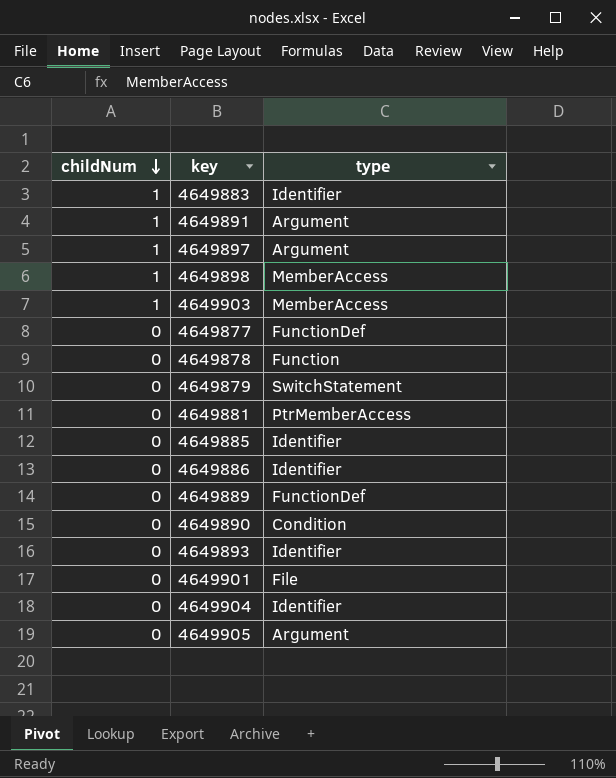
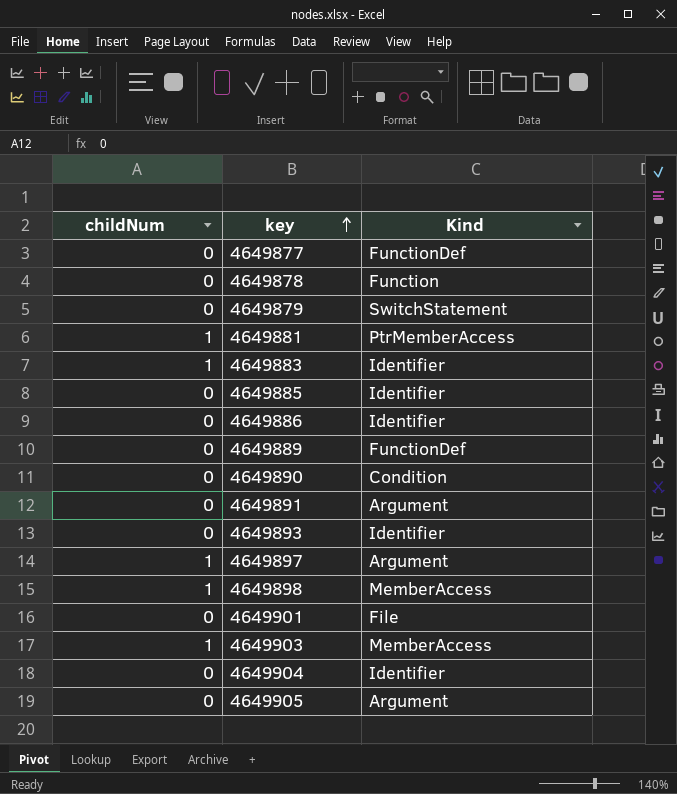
row order: childNum descending -> key ascending
column name: type -> Kind
4649881 | childNum: 0 -> 1
4649891 | childNum: 1 -> 0

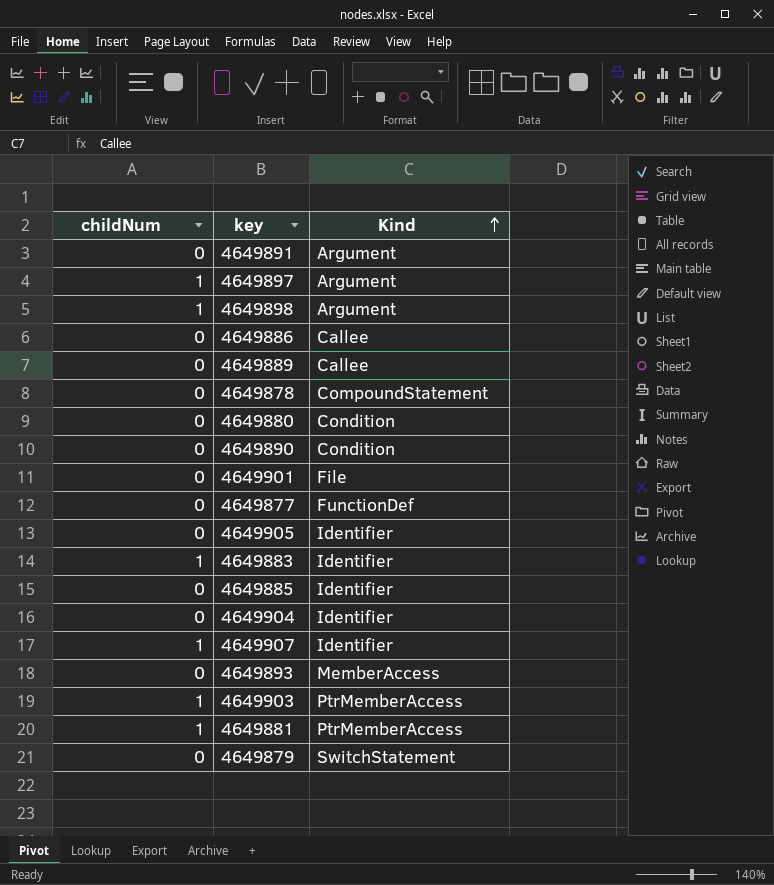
row order: key ascending -> Kind ascending
4649898 | Kind: MemberAccess -> Argument
4649886 | Kind: Identifier -> Callee
4649889 | Kind: FunctionDef -> Callee
4649878 | Kind: Function -> CompoundStatement
row 4649880: none -> 0 | Condition
4649905 | Kind: Argument -> Identifier
row 4649907: none -> 1 | Identifier
4649893 | Kind: Identifier -> MemberAccess
4649903 | Kind: MemberAccess -> PtrMemberAccess

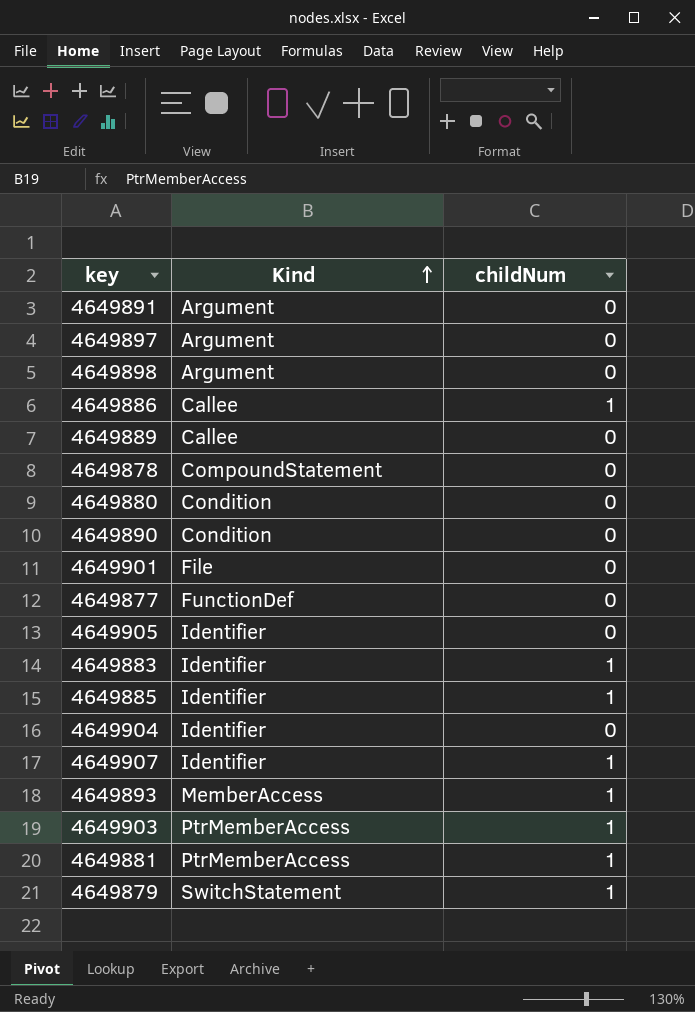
column childNum | position: 1 -> 3
4649897 | childNum: 1 -> 0
4649898 | childNum: 1 -> 0
4649886 | childNum: 0 -> 1
4649885 | childNum: 0 -> 1
4649893 | childNum: 0 -> 1
4649879 | childNum: 0 -> 1

